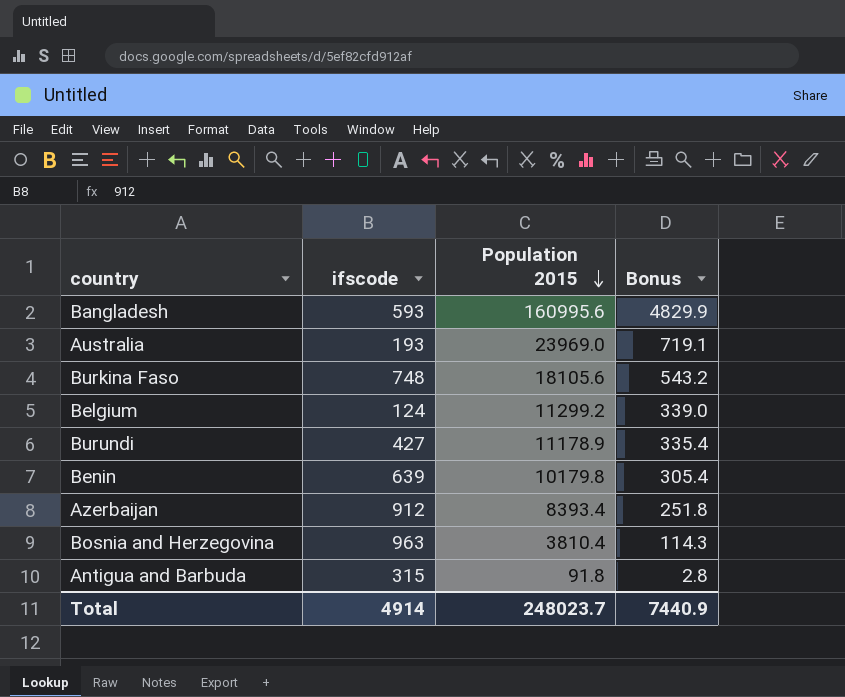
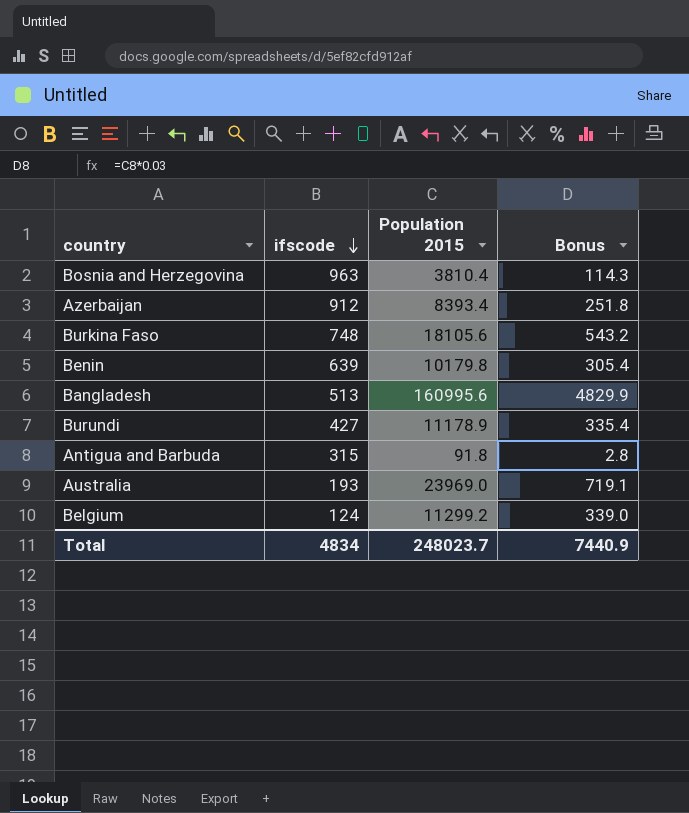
row order: Population 2015 descending -> ifscode descending
Bangladesh | ifscode: 593 -> 513
Total | ifscode: 4914 -> 4834

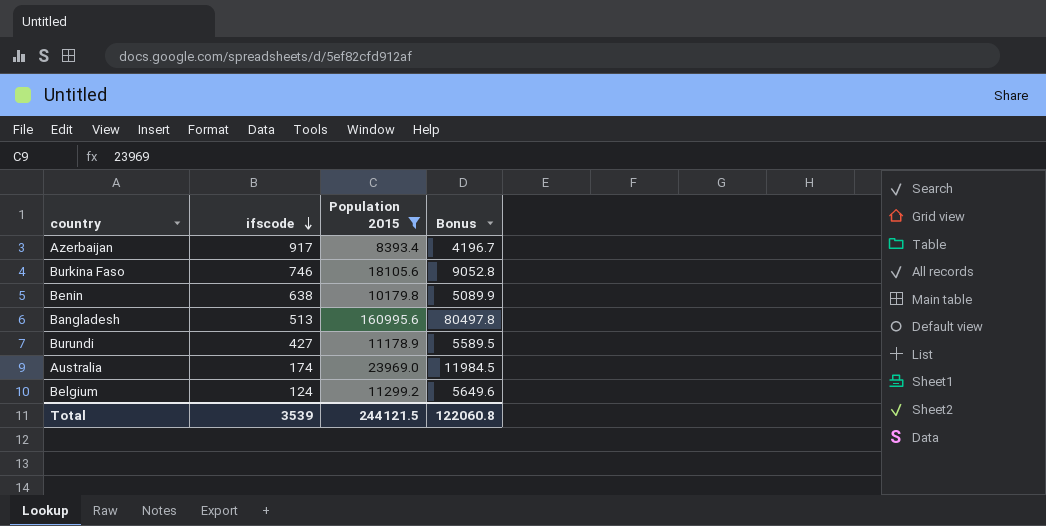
filter: none -> Population 2015 >= 8393.4
column Bonus | formula: [Population 2015] * 0.03 -> [Population 2015] * 0.5
Azerbaijan | ifscode: 912 -> 917
Burkina Faso | ifscode: 748 -> 746
Benin | ifscode: 639 -> 638
Australia | ifscode: 193 -> 174
Total | ifscode: 4834 -> 3539
Total | Population 2015: 248023.7 -> 244121.5
Total | Bonus: 7440.9 -> 122060.8

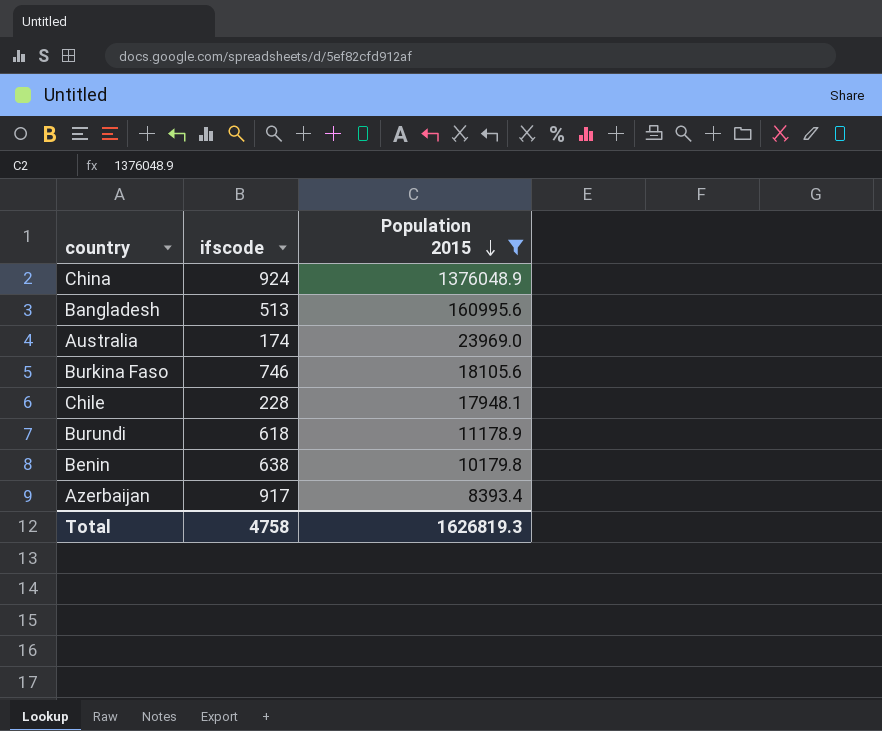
row order: ifscode descending -> Population 2015 descending
column Bonus | formula: [Population 2015] * 0.5 -> none
row Belgium: 124 | 11299.2 | 5649.6 -> none
row China: none -> 924 | 1376048.9
row Chile: none -> 228 | 17948.1
Burundi | ifscode: 427 -> 618
Total | ifscode: 3539 -> 4758
Total | Population 2015: 244121.5 -> 1626819.3

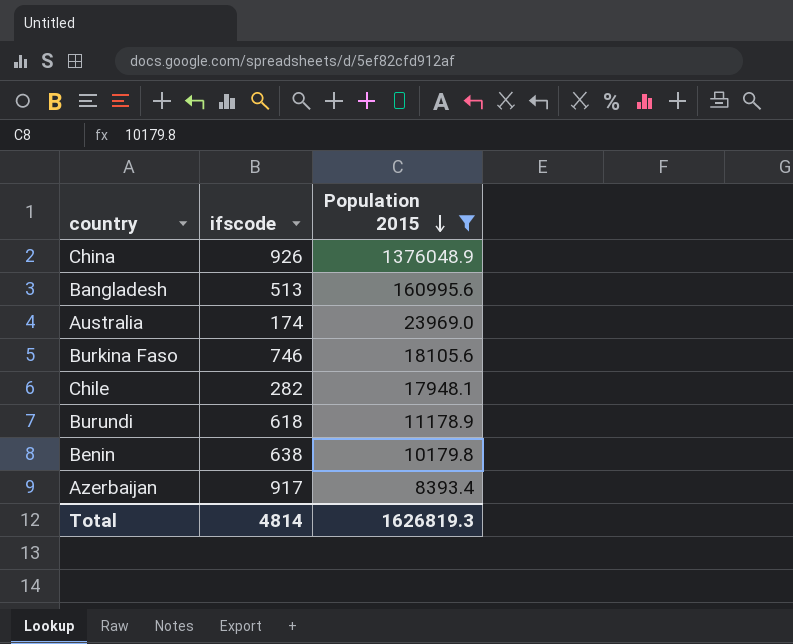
China | ifscode: 924 -> 926
Chile | ifscode: 228 -> 282
Total | ifscode: 4758 -> 4814

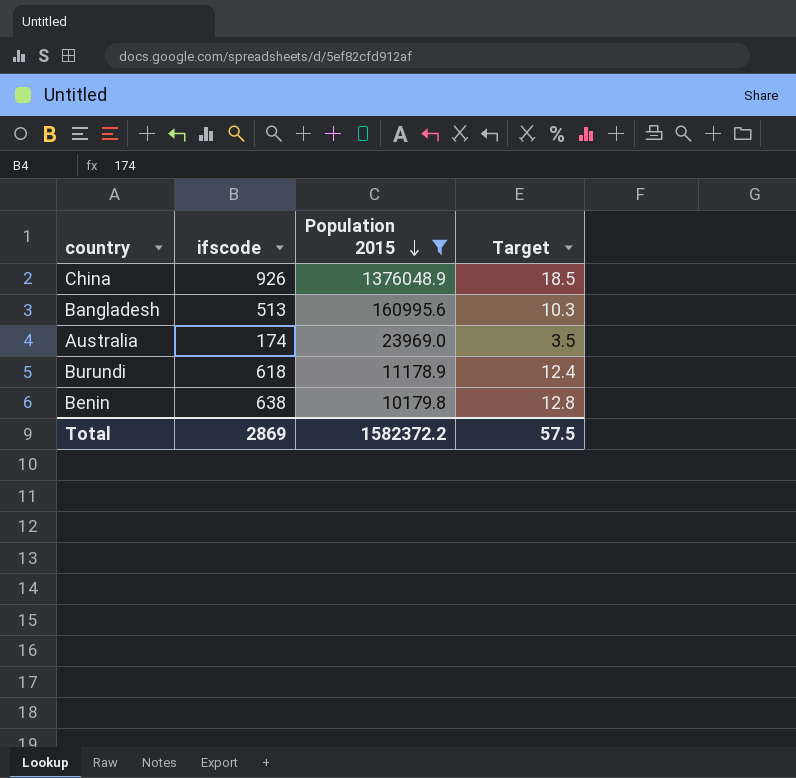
column Target | formula: none -> [ifscode] * 0.02
row Burkina Faso: 746 | 18105.6 -> none
row Chile: 282 | 17948.1 -> none
row Azerbaijan: 917 | 8393.4 -> none
Total | ifscode: 4814 -> 2869
Total | Population 2015: 1626819.3 -> 1582372.2

